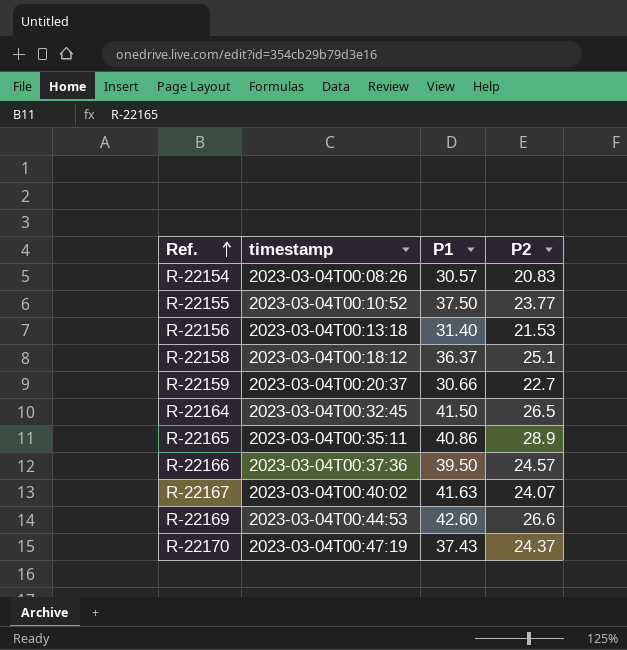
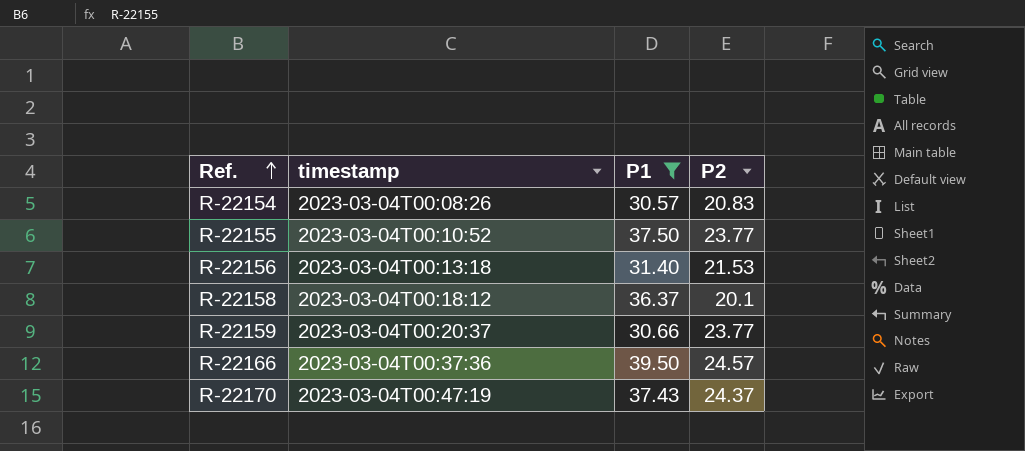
filter: none -> P1 <= 39.50
R-22158 | P2: 25.1 -> 20.1
R-22159 | P2: 22.7 -> 23.77

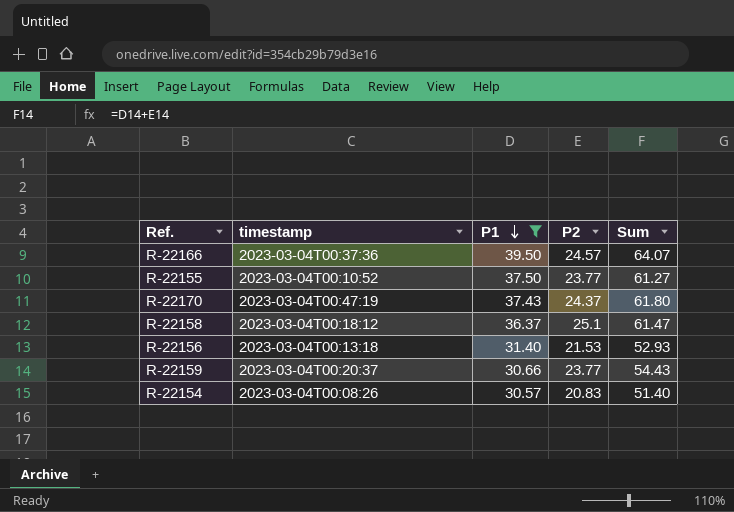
row order: Ref. ascending -> P1 descending
column Sum | formula: none -> [P1] + [P2]
R-22158 | P2: 20.1 -> 25.1

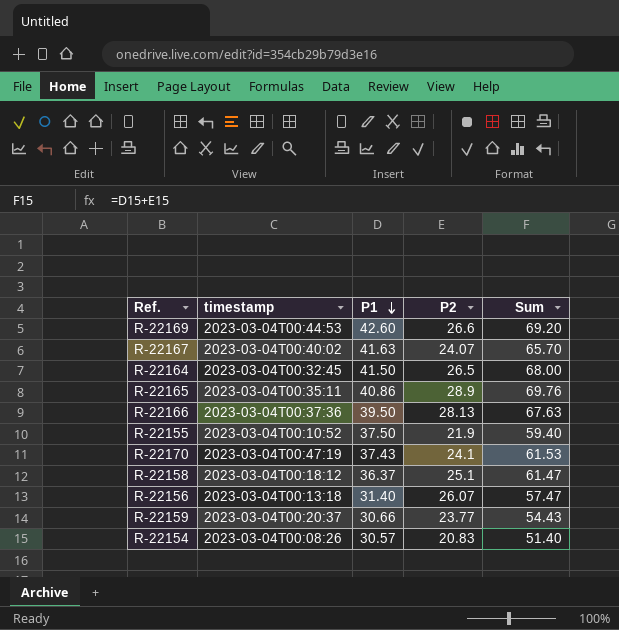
filter: P1 <= 39.50 -> none
R-22166 | P2: 24.57 -> 28.13
R-22166 | Sum: 64.07 -> 67.63
R-22155 | P2: 23.77 -> 21.9
R-22155 | Sum: 61.27 -> 59.40
R-22170 | P2: 24.37 -> 24.1
R-22170 | Sum: 61.80 -> 61.53
R-22156 | P2: 21.53 -> 26.07
R-22156 | Sum: 52.93 -> 57.47

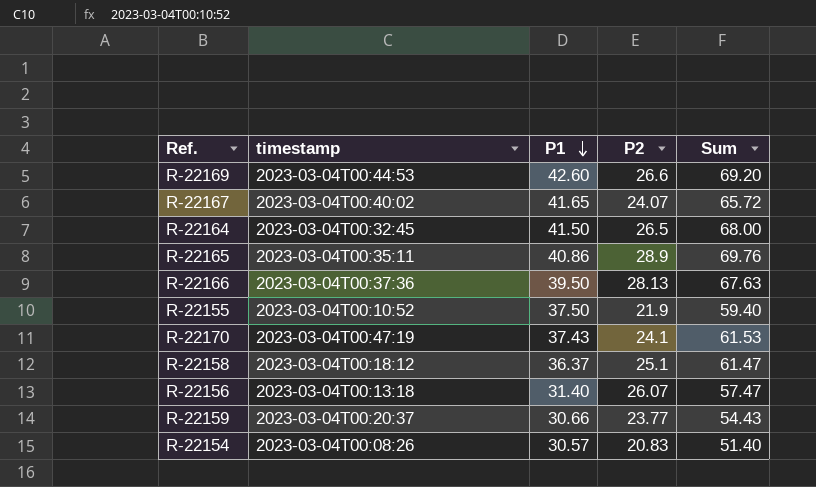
R-22167 | P1: 41.63 -> 41.65
R-22167 | Sum: 65.70 -> 65.72

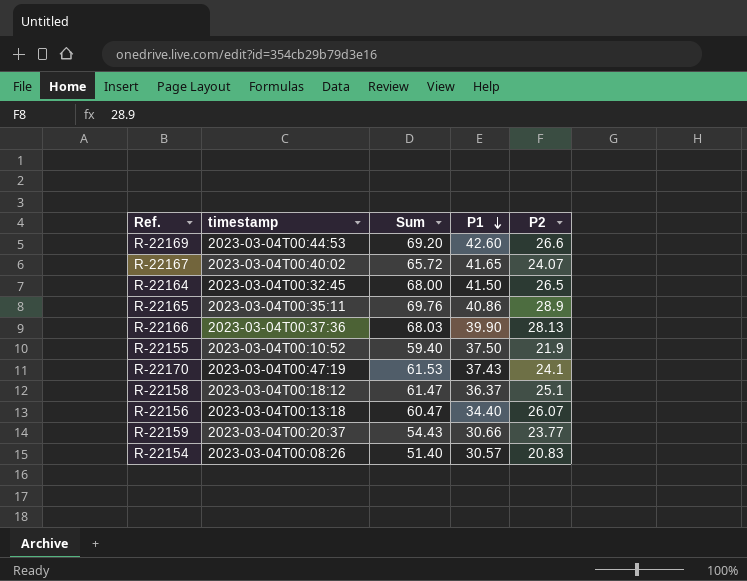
column Sum | position: 5 -> 3
R-22166 | Sum: 67.63 -> 68.03
R-22166 | P1: 39.50 -> 39.90
R-22156 | Sum: 57.47 -> 60.47
R-22156 | P1: 31.40 -> 34.40

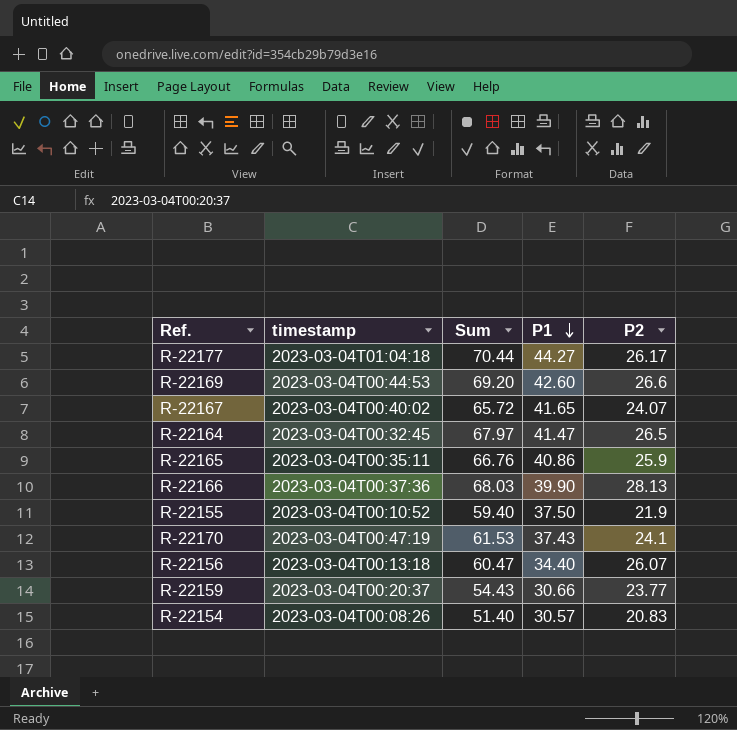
row R-22158: 2023-03-04T00:18:12 | 61.47 | 36.37 | 25.1 -> none
row R-22177: none -> 2023-03-04T01:04:18 | 70.44 | 44.27 | 26.17
R-22164 | Sum: 68.00 -> 67.97
R-22164 | P1: 41.50 -> 41.47
R-22165 | Sum: 69.76 -> 66.76
R-22165 | P2: 28.9 -> 25.9

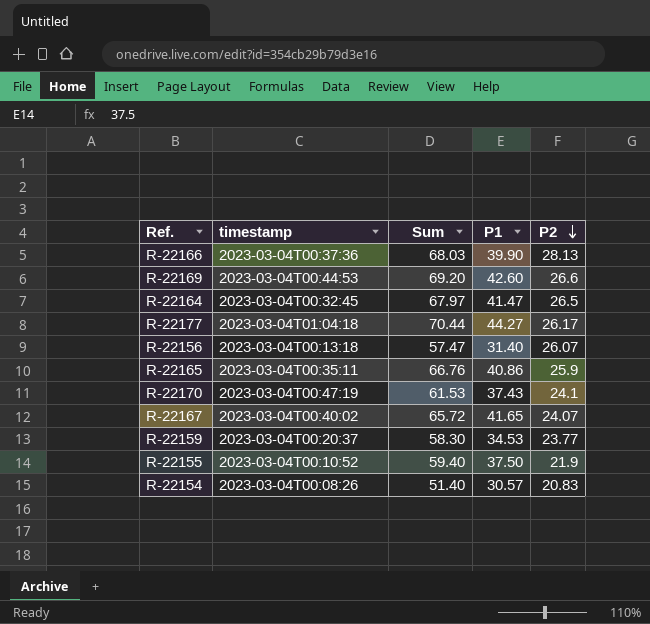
row order: P1 descending -> P2 descending
R-22156 | Sum: 60.47 -> 57.47
R-22156 | P1: 34.40 -> 31.40
R-22159 | Sum: 54.43 -> 58.30
R-22159 | P1: 30.66 -> 34.53

